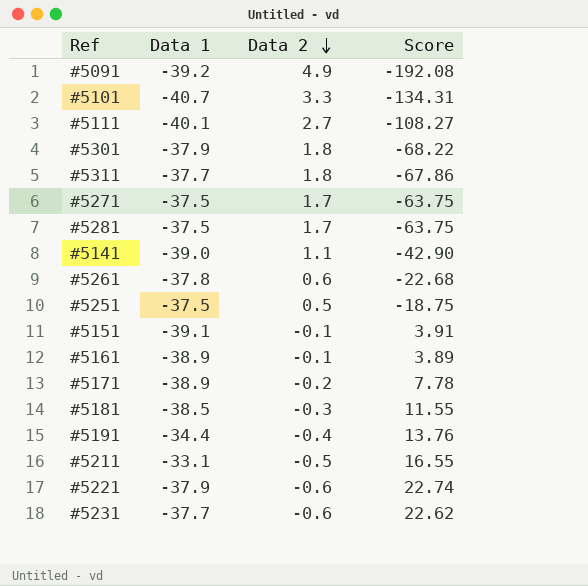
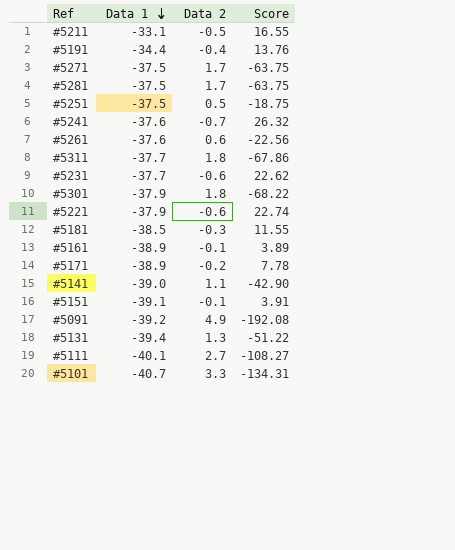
row order: Data 2 descending -> Data 1 descending
row #5241: none -> -37.6 | -0.7 | 26.32
#5261 | Data 1: -37.8 -> -37.6
#5261 | Score: -22.68 -> -22.56
row #5131: none -> -39.4 | 1.3 | -51.22

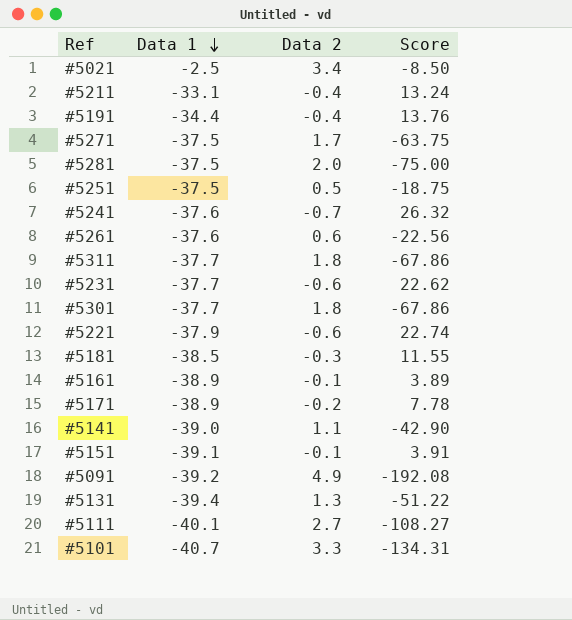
row #5021: none -> -2.5 | 3.4 | -8.50
#5211 | Data 2: -0.5 -> -0.4
#5211 | Score: 16.55 -> 13.24
#5281 | Data 2: 1.7 -> 2.0
#5281 | Score: -63.75 -> -75.00
#5301 | Data 1: -37.9 -> -37.7
#5301 | Score: -68.22 -> -67.86

